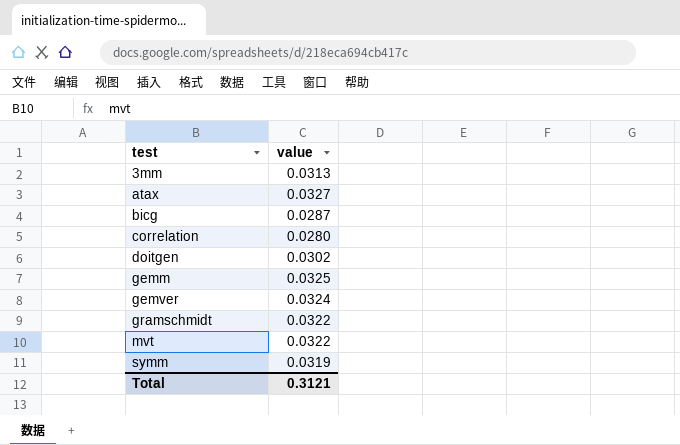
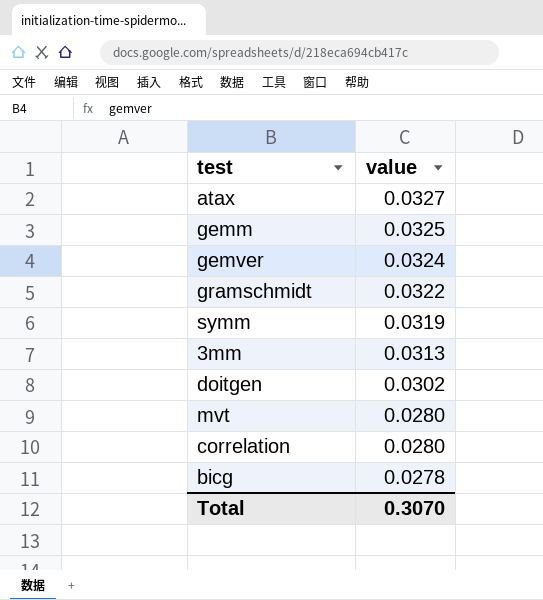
row order: test ascending -> value descending
mvt | value: 0.0322 -> 0.0280
bicg | value: 0.0287 -> 0.0278
Total | value: 0.3121 -> 0.3070

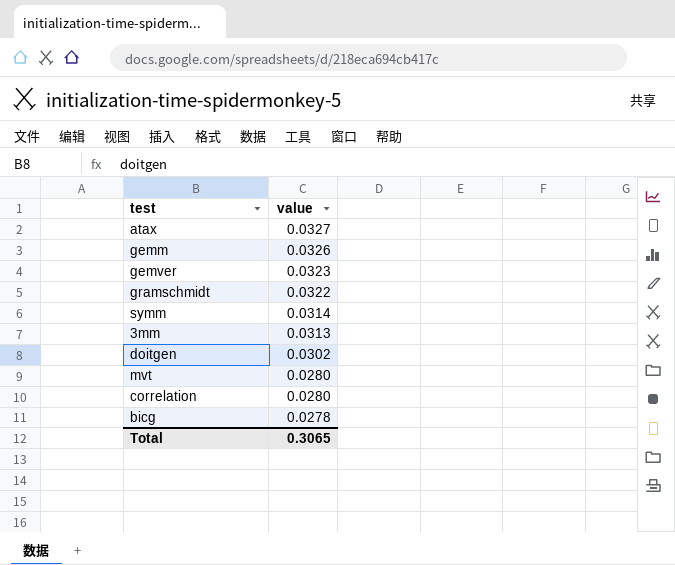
gemm | value: 0.0325 -> 0.0326
gemver | value: 0.0324 -> 0.0323
symm | value: 0.0319 -> 0.0314
Total | value: 0.3070 -> 0.3065

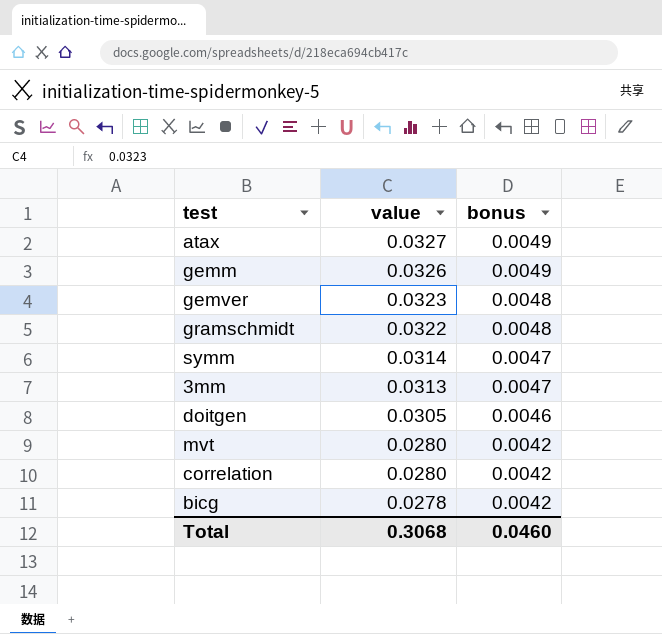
column bonus | formula: none -> [value] * 0.15
doitgen | value: 0.0302 -> 0.0305
Total | value: 0.3065 -> 0.3068

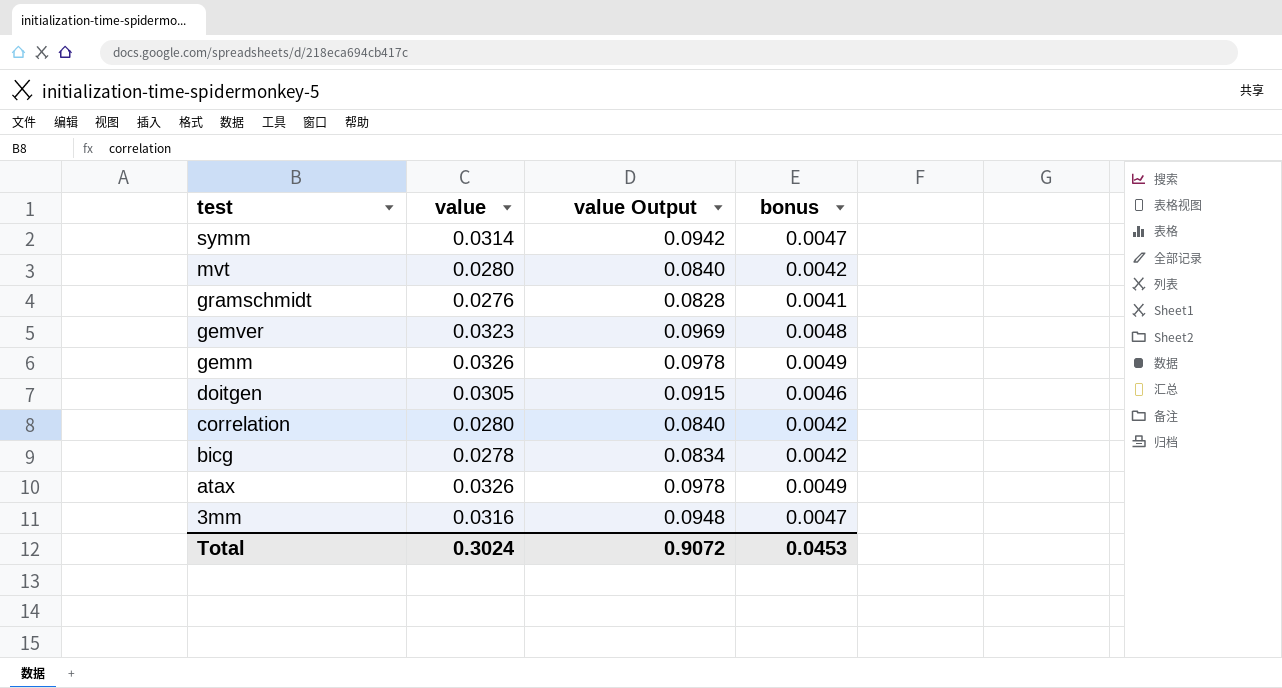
row order: value descending -> test descending
column value Output | formula: none -> [value] * 3
gramschmidt | value: 0.0322 -> 0.0276
gramschmidt | bonus: 0.0048 -> 0.0041
atax | value: 0.0327 -> 0.0326
3mm | value: 0.0313 -> 0.0316
Total | value: 0.3068 -> 0.3024
Total | bonus: 0.0460 -> 0.0453

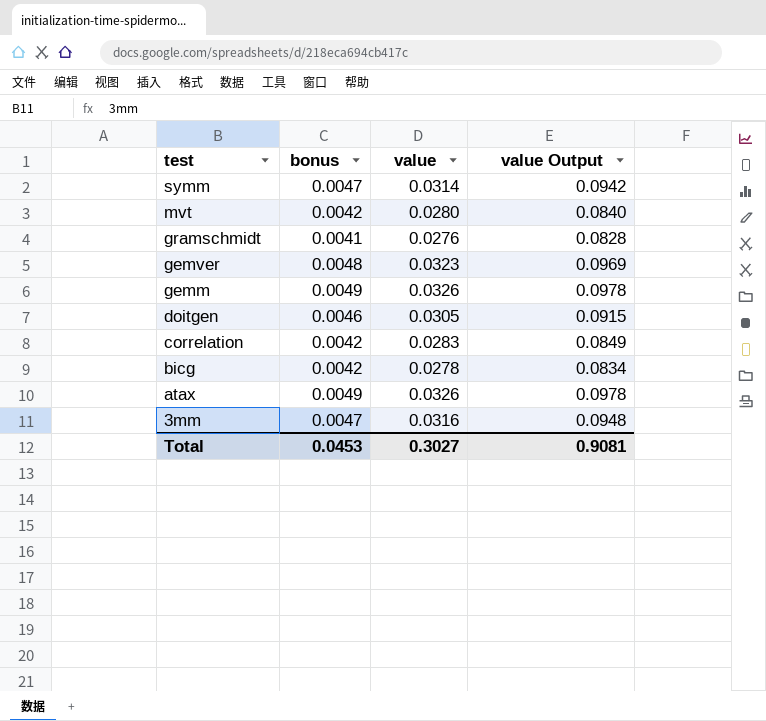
column bonus | position: 4 -> 2
correlation | value: 0.0280 -> 0.0283
correlation | value Output: 0.0840 -> 0.0849
Total | value: 0.3024 -> 0.3027
Total | value Output: 0.9072 -> 0.9081

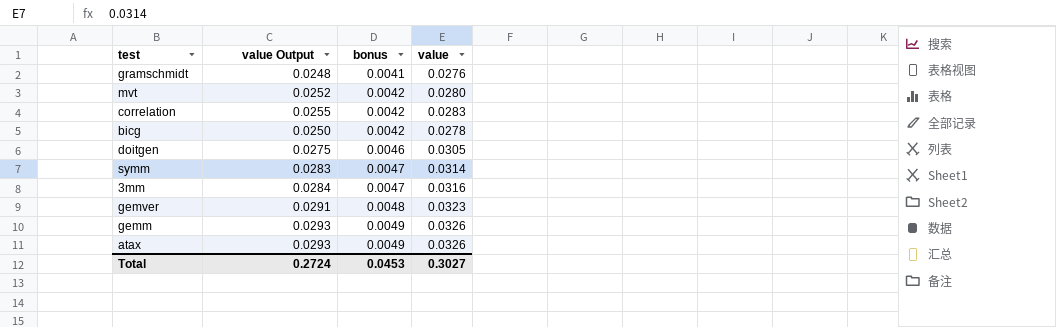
row order: test descending -> bonus ascending
column value Output | formula: [value] * 3 -> [value] * 0.9
column value Output | position: 4 -> 2
Total | value Output: 0.9081 -> 0.2724

